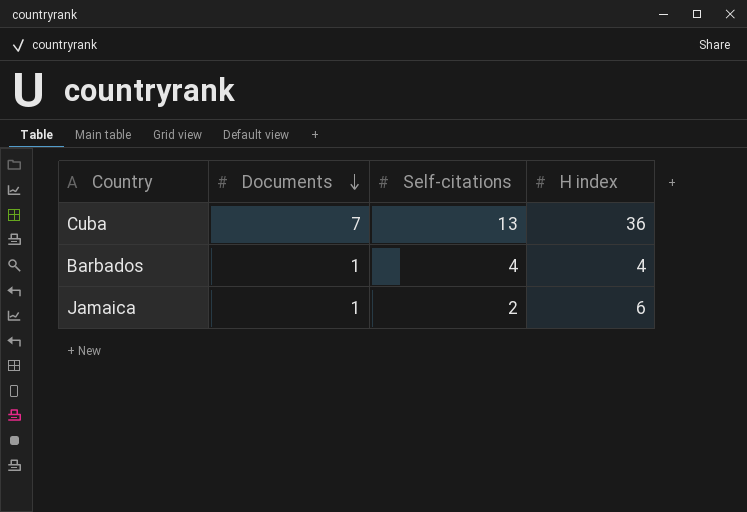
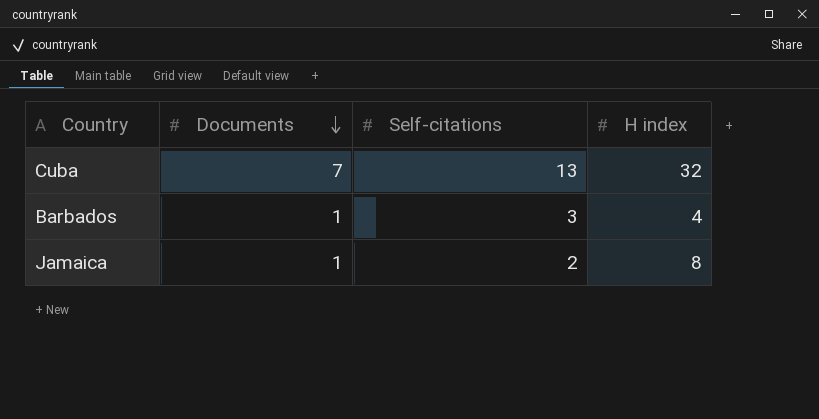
Cuba | H index: 36 -> 32
Barbados | Self-citations: 4 -> 3
Jamaica | H index: 6 -> 8

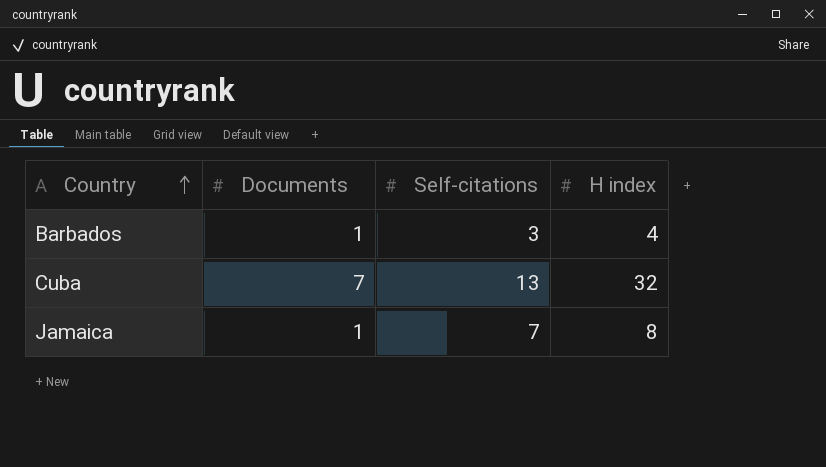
row order: Documents descending -> Country ascending
Jamaica | Self-citations: 2 -> 7

